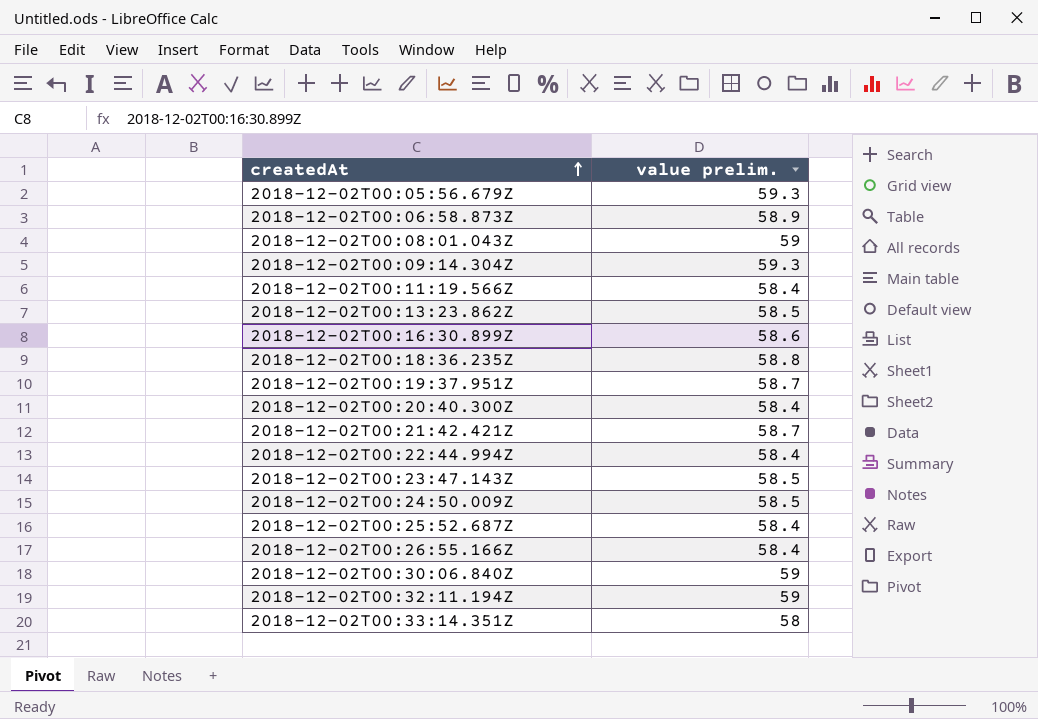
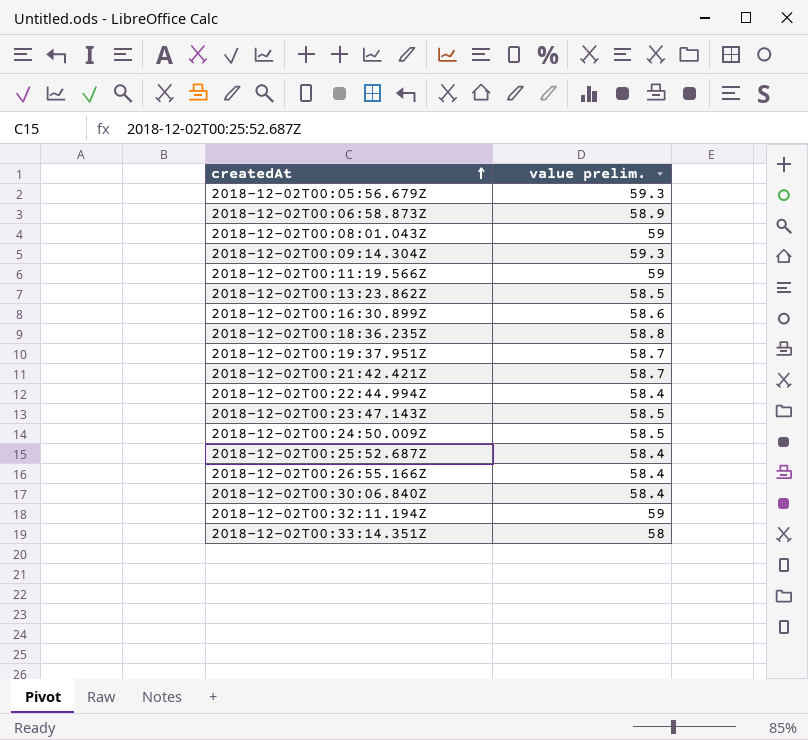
row 2018-12-02T00:20:40.300Z: 58.4 -> none
2018-12-02T00:11:19.566Z | value prelim.: 58.4 -> 59
2018-12-02T00:30:06.840Z | value prelim.: 59 -> 58.4

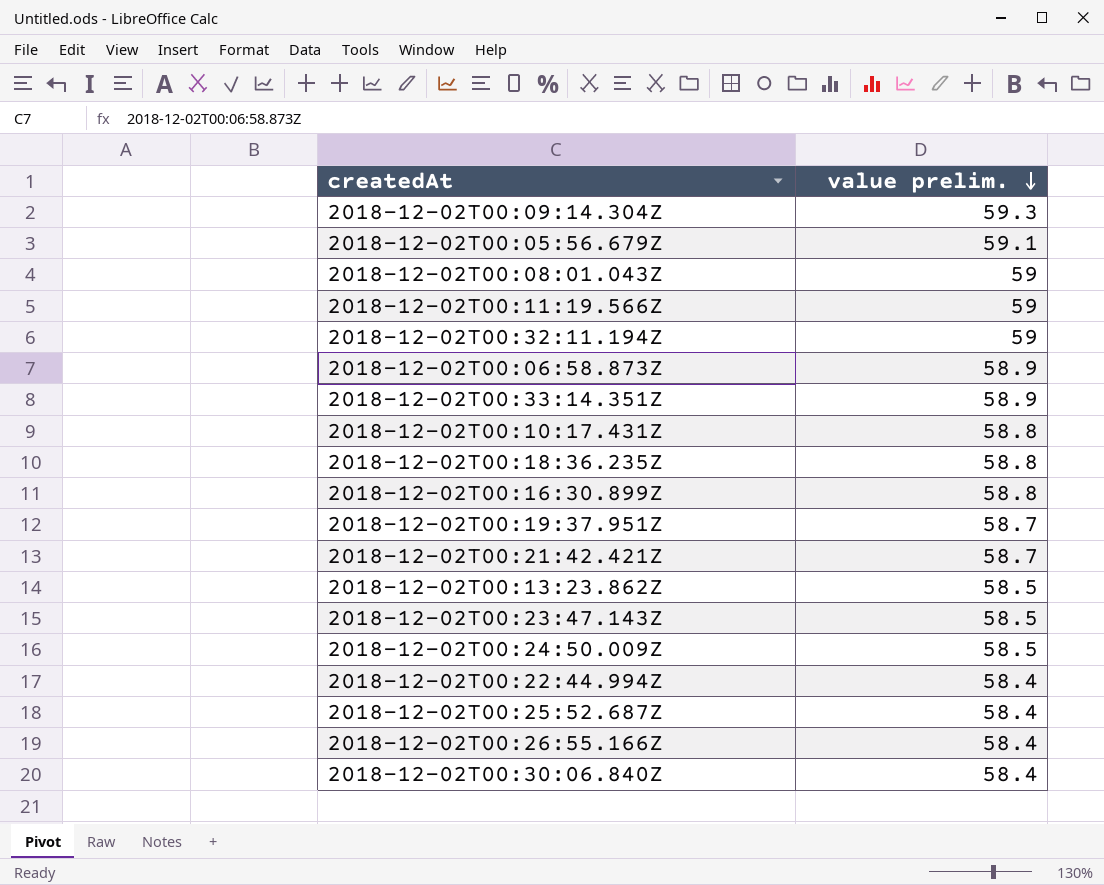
row order: createdAt ascending -> value prelim. descending
2018-12-02T00:05:56.679Z | value prelim.: 59.3 -> 59.1
2018-12-02T00:33:14.351Z | value prelim.: 58 -> 58.9
row 2018-12-02T00:10:17.431Z: none -> 58.8
2018-12-02T00:16:30.899Z | value prelim.: 58.6 -> 58.8

